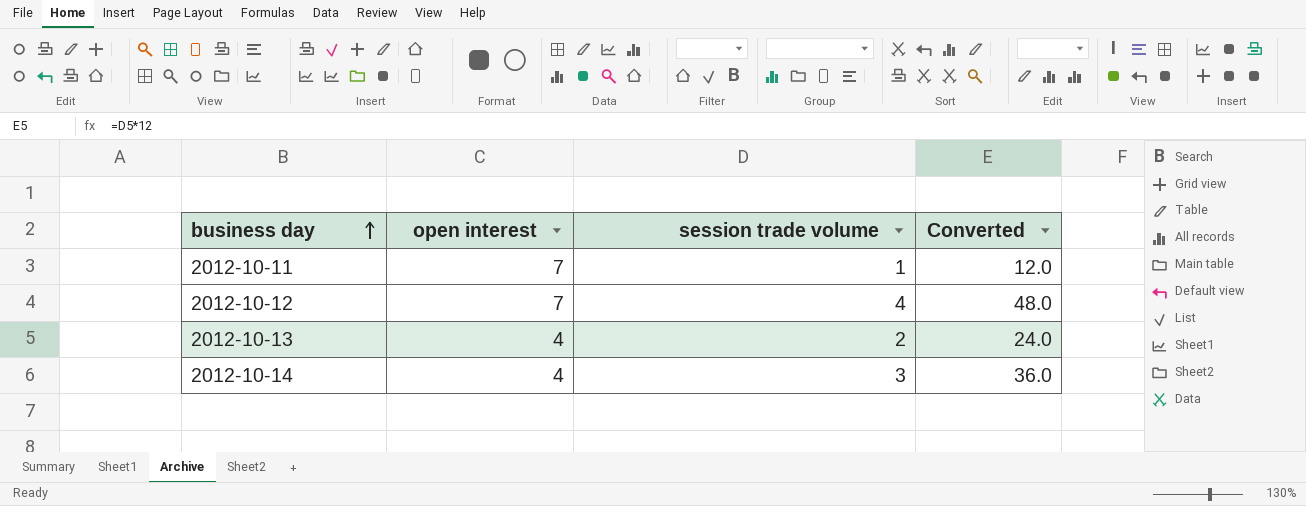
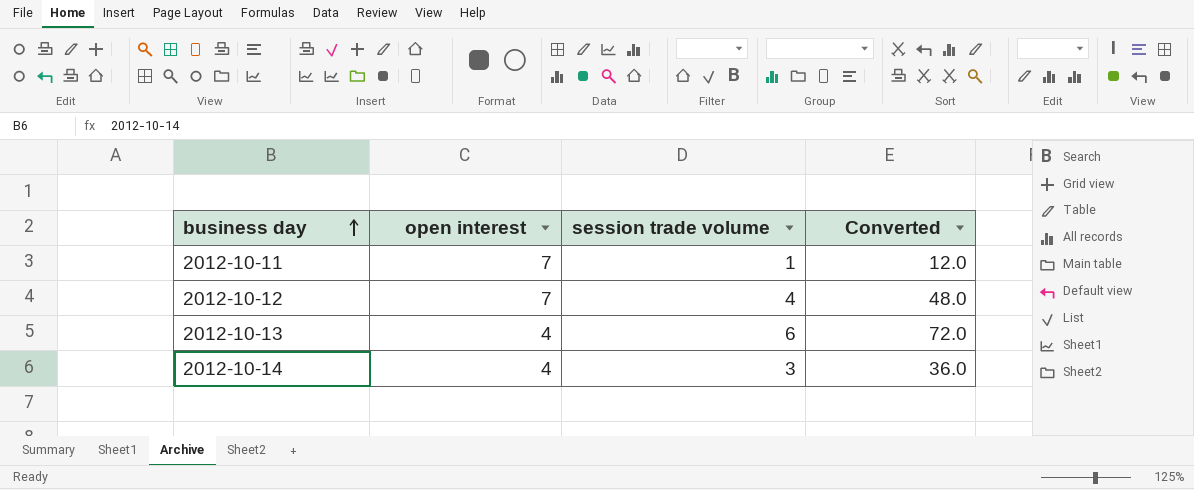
2012-10-13 | session trade volume: 2 -> 6
2012-10-13 | Converted: 24.0 -> 72.0

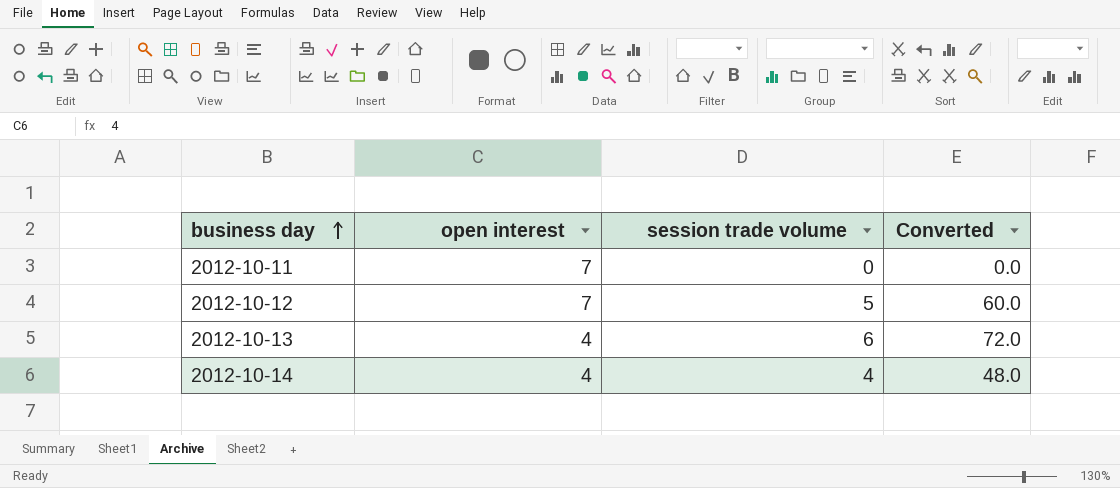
2012-10-11 | session trade volume: 1 -> 0
2012-10-11 | Converted: 12.0 -> 0.0
2012-10-12 | session trade volume: 4 -> 5
2012-10-12 | Converted: 48.0 -> 60.0
2012-10-14 | session trade volume: 3 -> 4
2012-10-14 | Converted: 36.0 -> 48.0

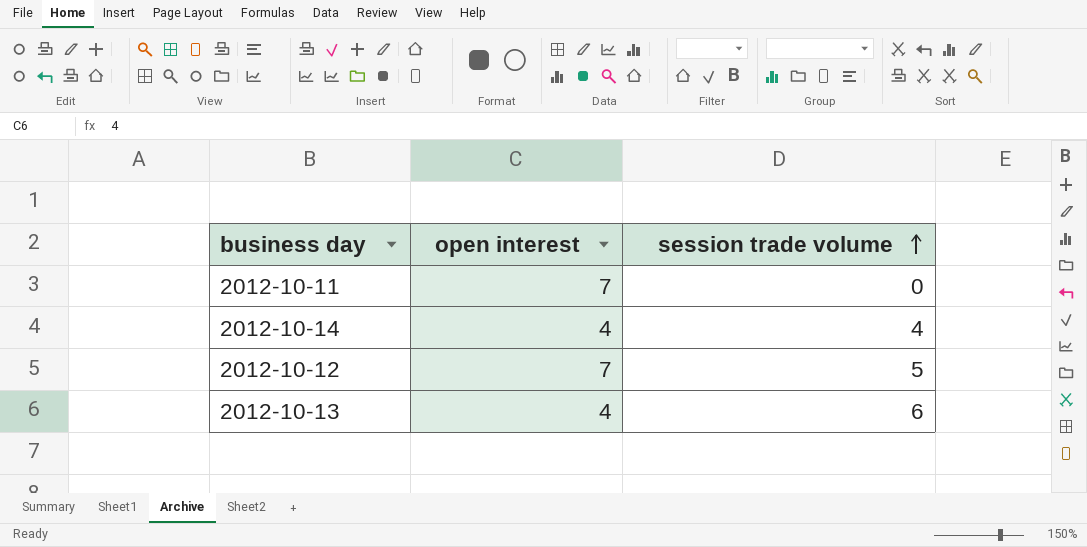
row order: business day ascending -> session trade volume ascending
column Converted | formula: [session trade volume] * 12 -> none

